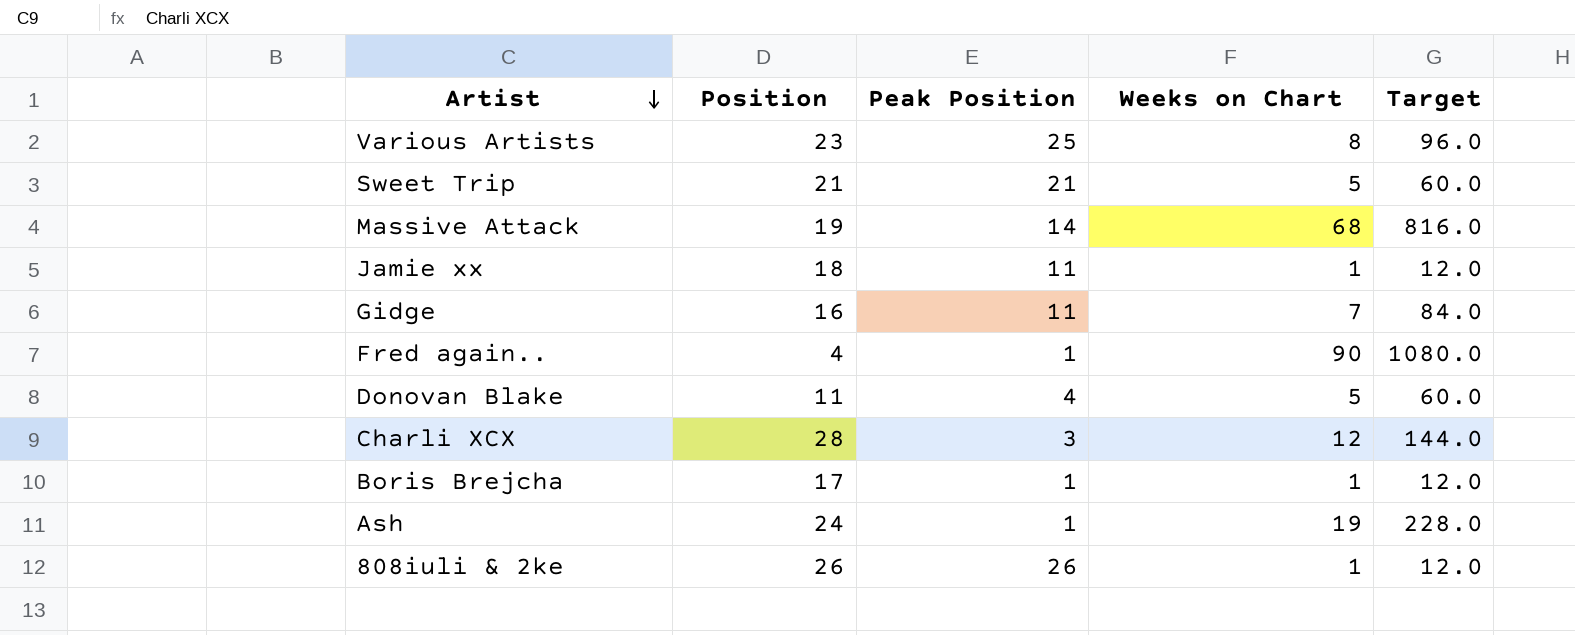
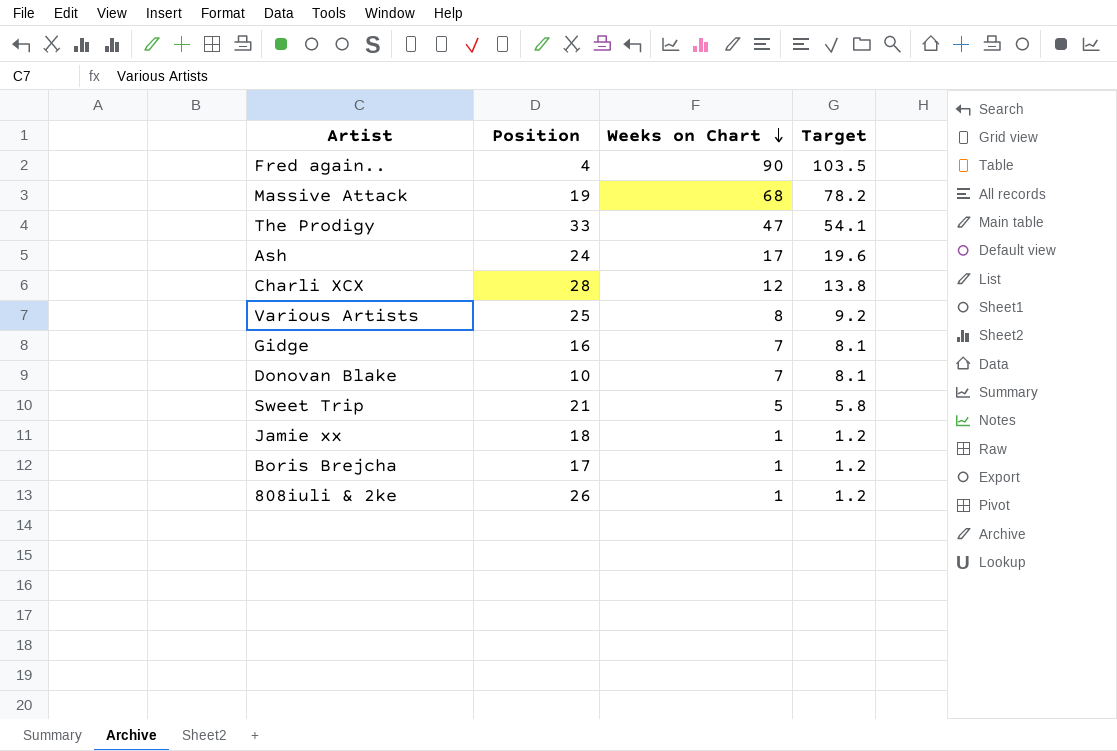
row order: Artist descending -> Weeks on Chart descending
column Peak Position | position: 3 -> none
column Target | formula: [Weeks on Chart] * 12 -> [Weeks on Chart] * 1.15
row The Prodigy: none -> 33 | 47 | 54.1
Ash | Weeks on Chart: 19 -> 17
Various Artists | Position: 23 -> 25
Donovan Blake | Position: 11 -> 10
Donovan Blake | Weeks on Chart: 5 -> 7

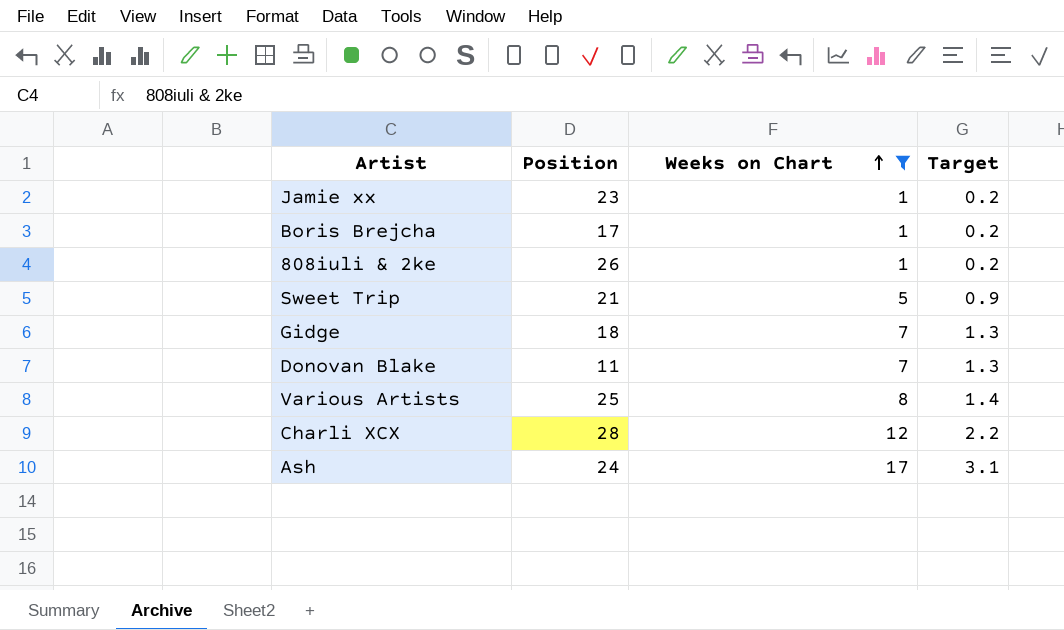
filter: none -> Weeks on Chart <= 17
row order: Weeks on Chart descending -> Weeks on Chart ascending
column Target | formula: [Weeks on Chart] * 1.15 -> [Weeks on Chart] * 0.18
Jamie xx | Position: 18 -> 23
Gidge | Position: 16 -> 18
Donovan Blake | Position: 10 -> 11

